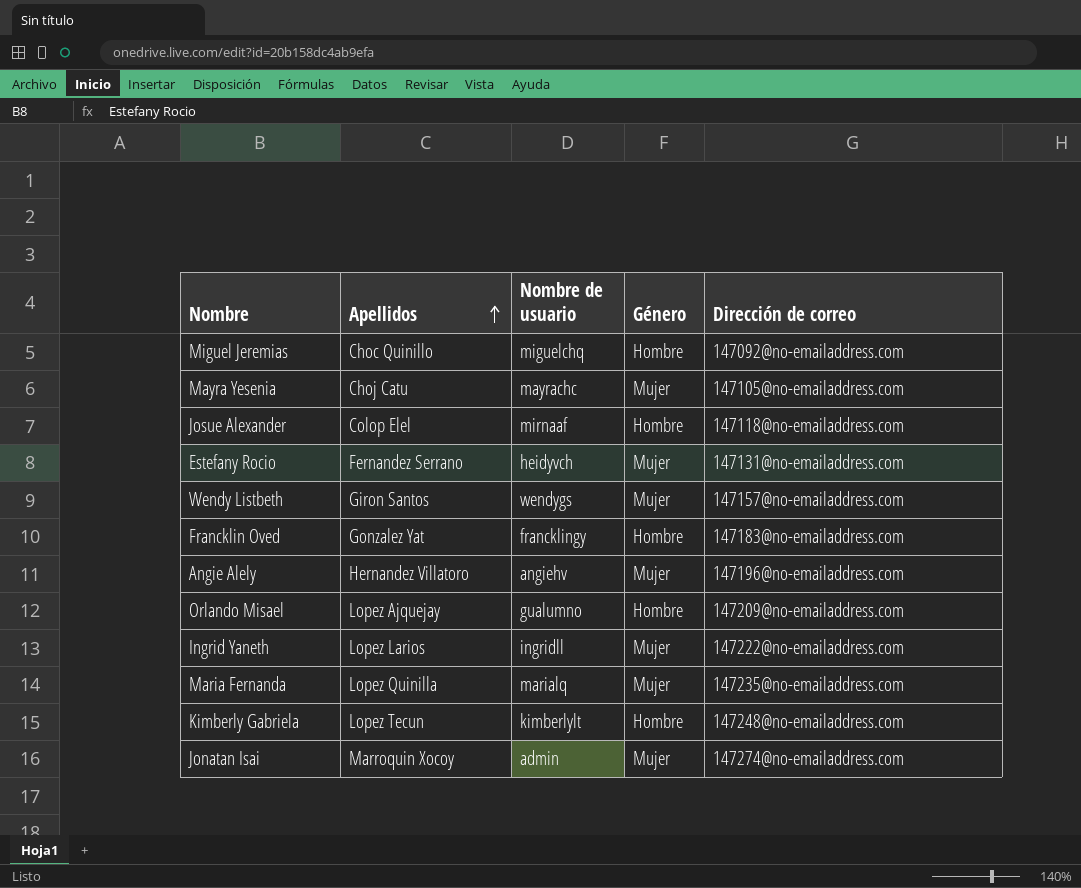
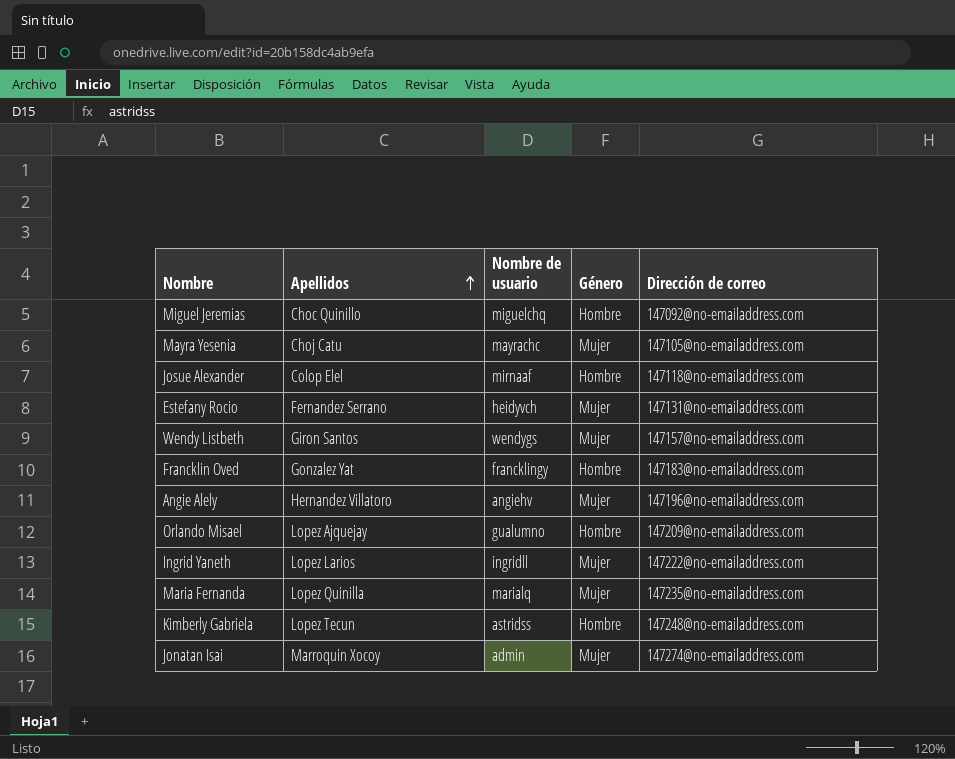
Kimberly Gabriela | Nombre de usuario: kimberlylt -> astridss

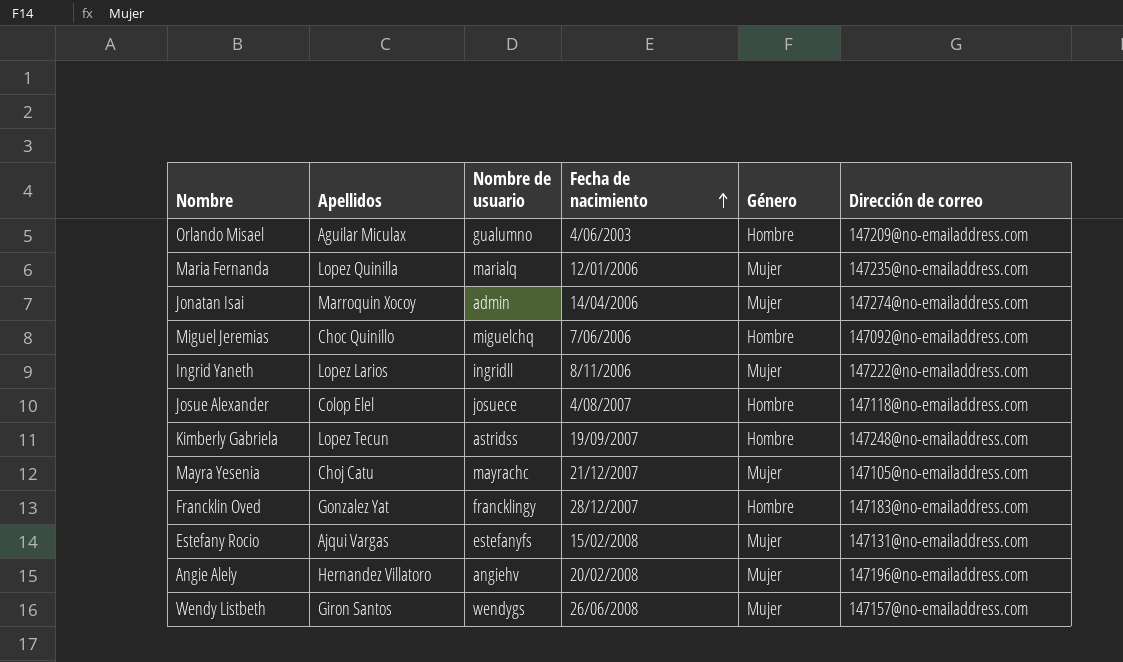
row order: Apellidos ascending -> Fecha de nacimiento ascending
column Fecha de nacimiento | position: none -> 4
Orlando Misael | Apellidos: Lopez Ajquejay -> Aguilar Miculax
Josue Alexander | Nombre de usuario: mirnaaf -> josuece
Estefany Rocio | Apellidos: Fernandez Serrano -> Ajqui Vargas
Estefany Rocio | Nombre de usuario: heidyvch -> estefanyfs

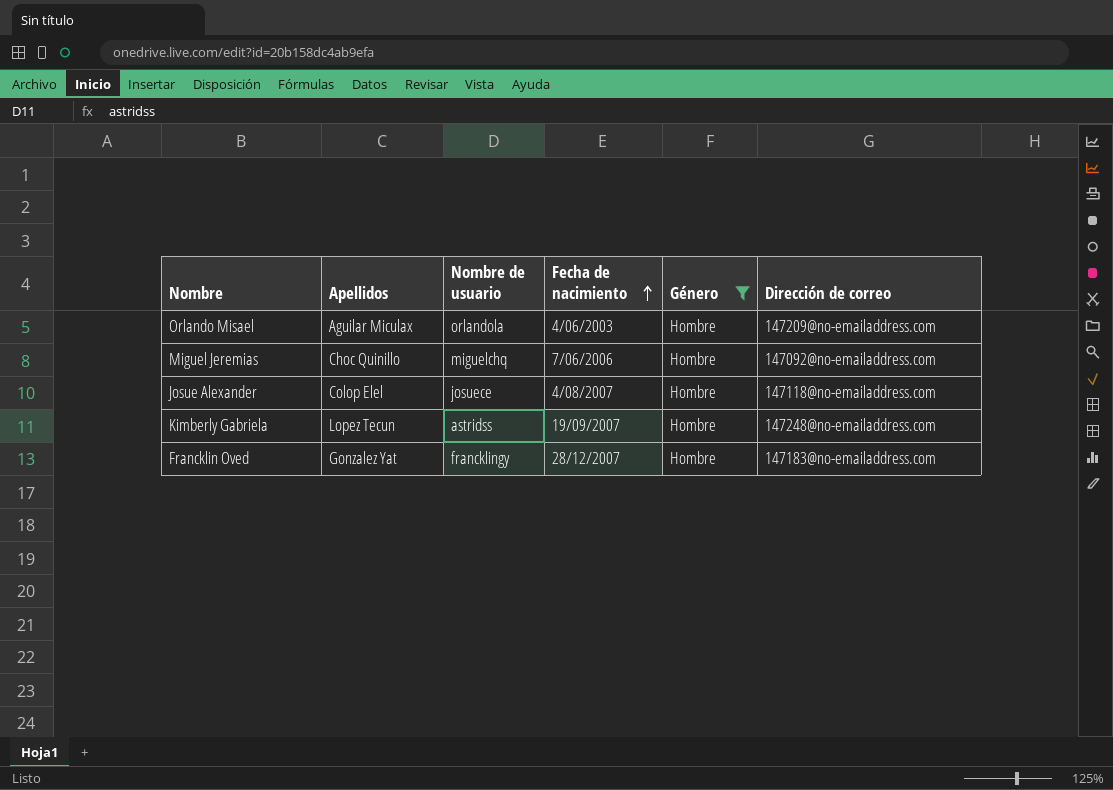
filter: none -> Género = Hombre
Orlando Misael | Nombre de usuario: gualumno -> orlandola

